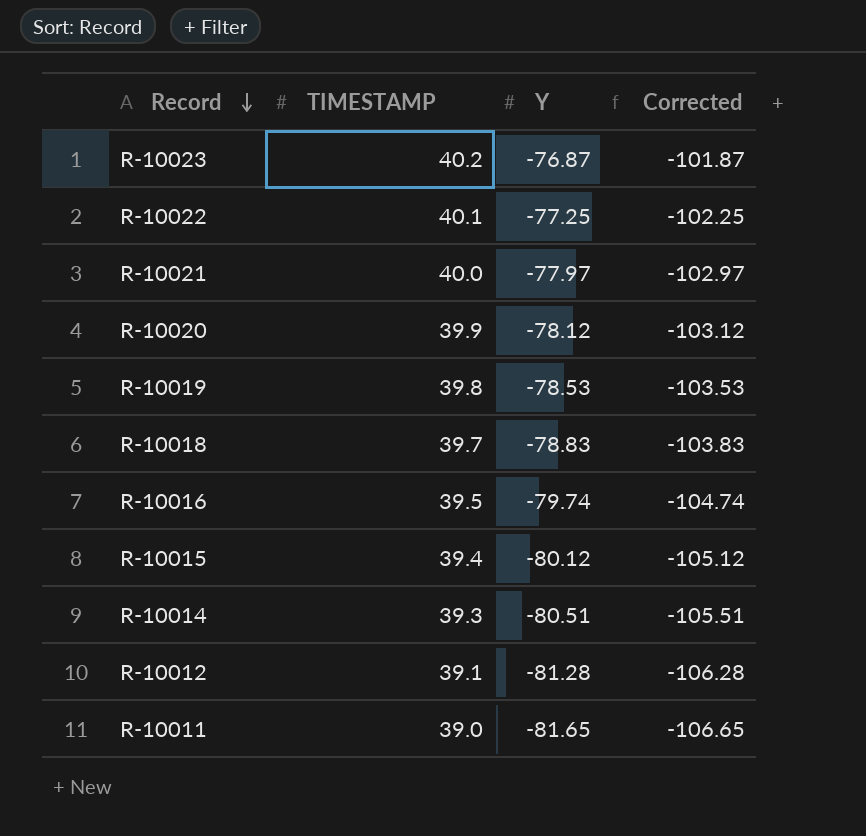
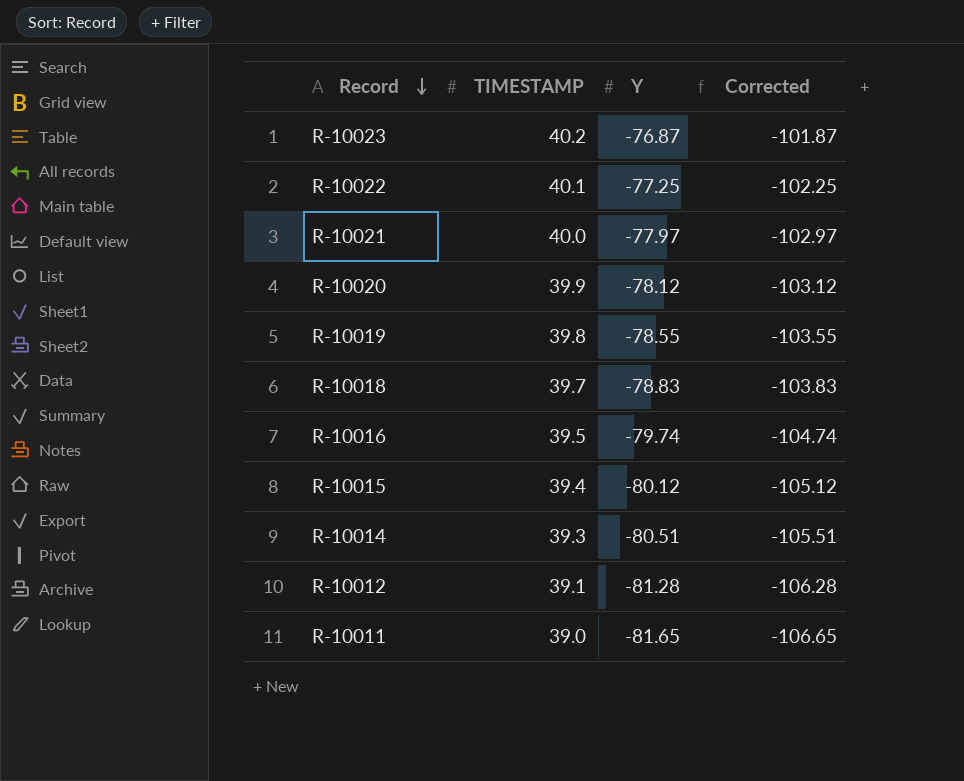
R-10019 | Y: -78.53 -> -78.55
R-10019 | Corrected: -103.53 -> -103.55

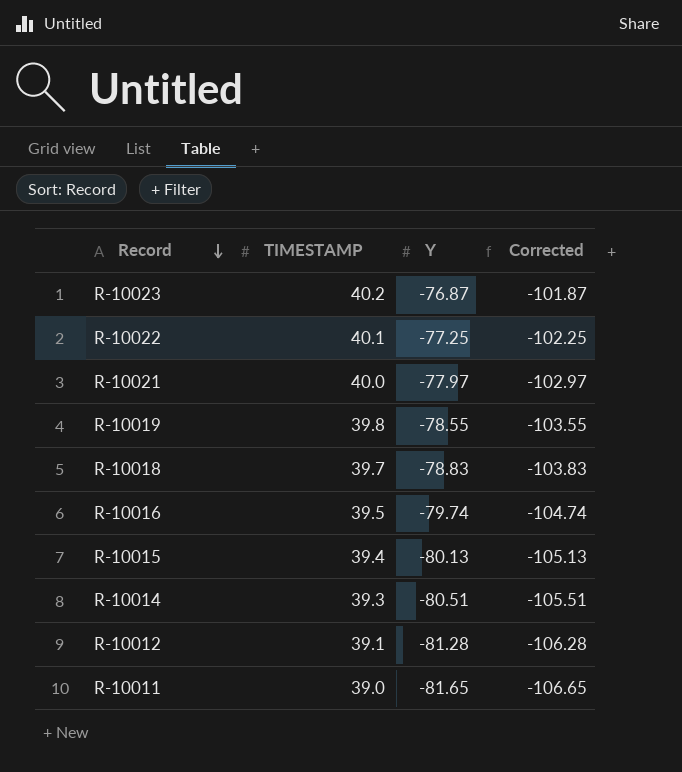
row R-10020: 39.9 | -78.12 | -103.12 -> none
R-10015 | Y: -80.12 -> -80.13
R-10015 | Corrected: -105.12 -> -105.13

